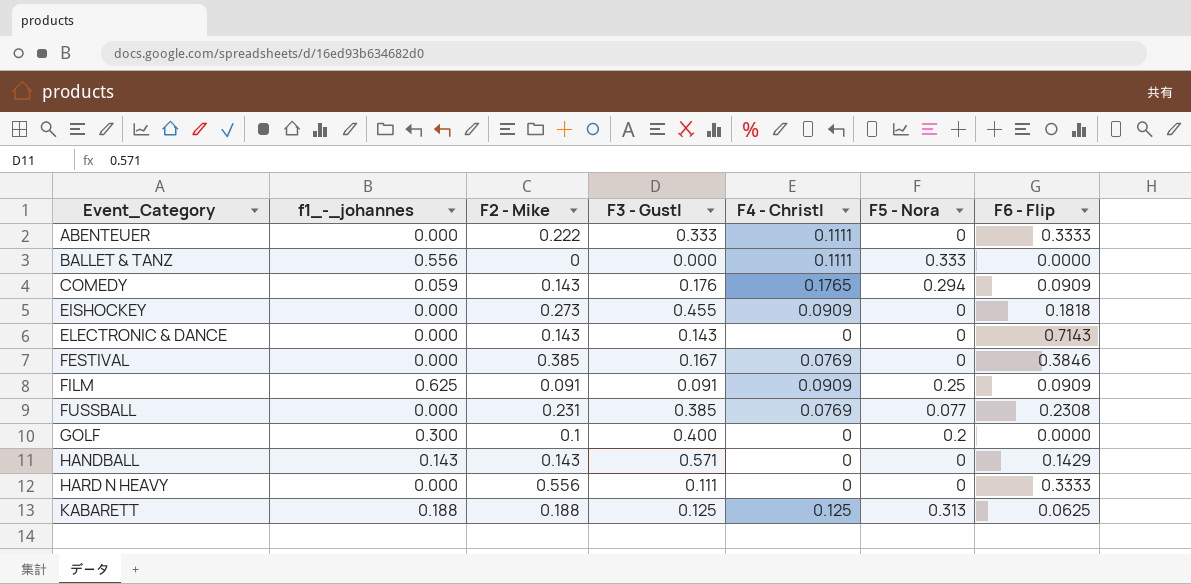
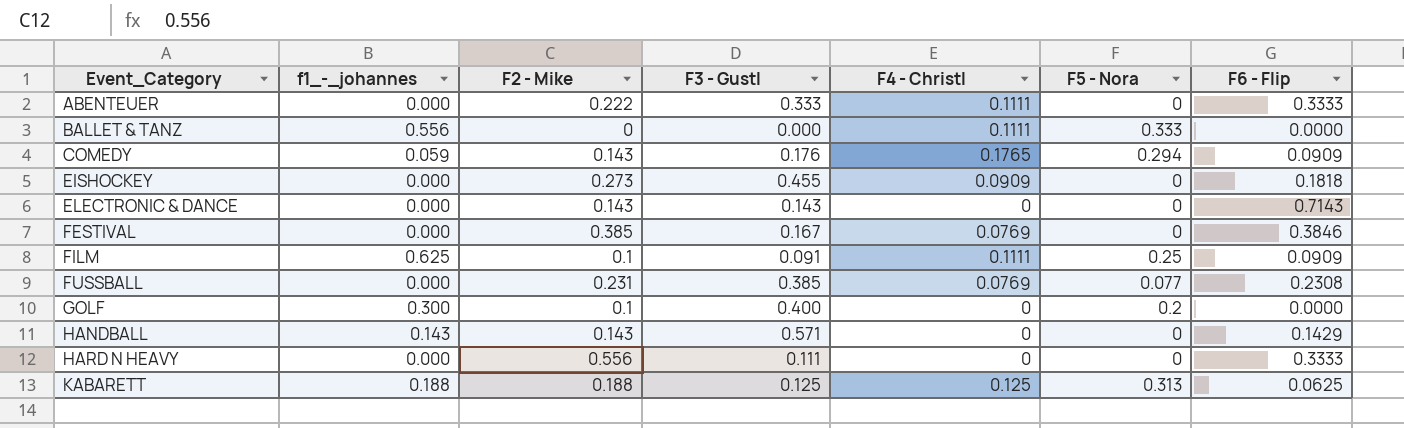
FILM | F2 - Mike: 0.091 -> 0.1
FILM | F4 - Christl: 0.0909 -> 0.1111

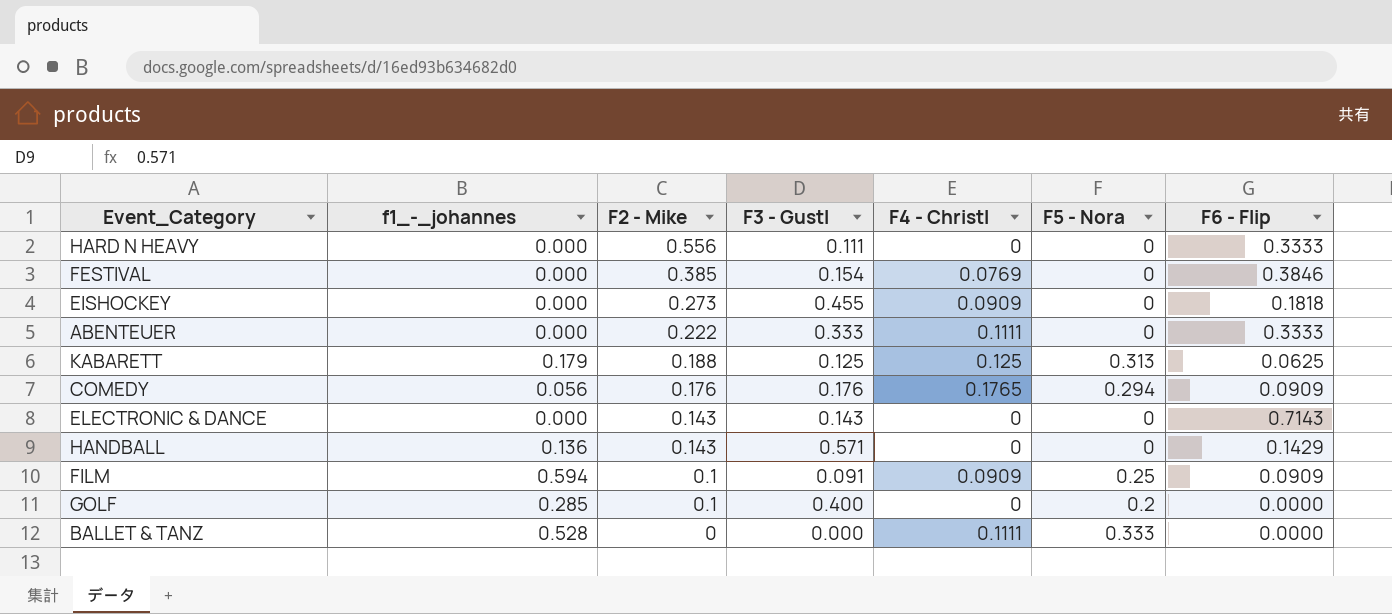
row order: Event_Category ascending -> F2 - Mike descending
row FUSSBALL: 0.000 | 0.231 | 0.385 | 0.0769 | 0.077 | 0.2308 -> none
FESTIVAL | F3 - Gustl: 0.167 -> 0.154
KABARETT | f1_-_johannes: 0.188 -> 0.179
COMEDY | f1_-_johannes: 0.059 -> 0.056
COMEDY | F2 - Mike: 0.143 -> 0.176
HANDBALL | f1_-_johannes: 0.143 -> 0.136
FILM | f1_-_johannes: 0.625 -> 0.594
FILM | F4 - Christl: 0.1111 -> 0.0909
GOLF | f1_-_johannes: 0.300 -> 0.285
BALLET & TANZ | f1_-_johannes: 0.556 -> 0.528

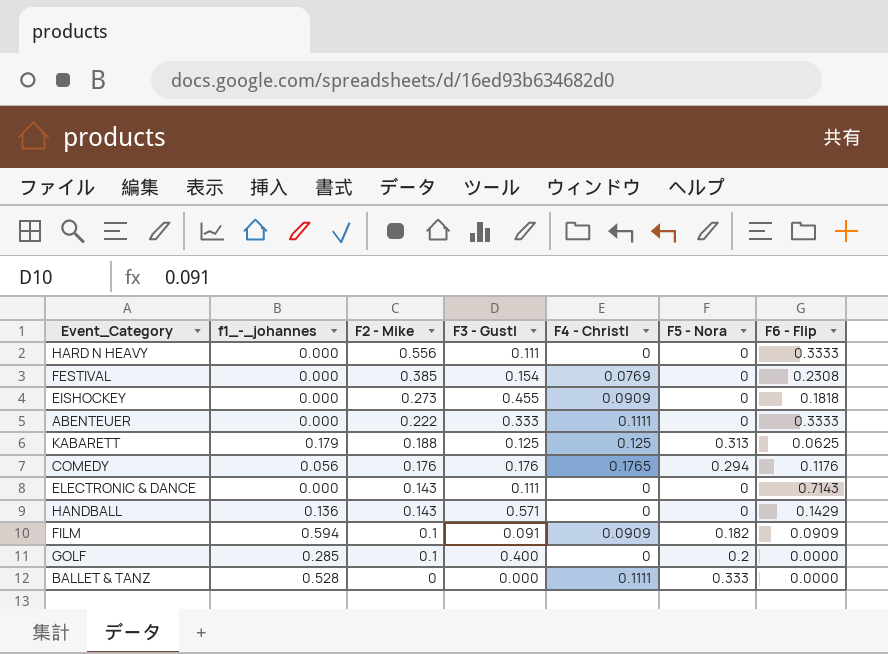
FESTIVAL | F6 - Flip: 0.3846 -> 0.2308
COMEDY | F6 - Flip: 0.0909 -> 0.1176
ELECTRONIC & DANCE | F3 - Gustl: 0.143 -> 0.111
FILM | F5 - Nora: 0.25 -> 0.182

